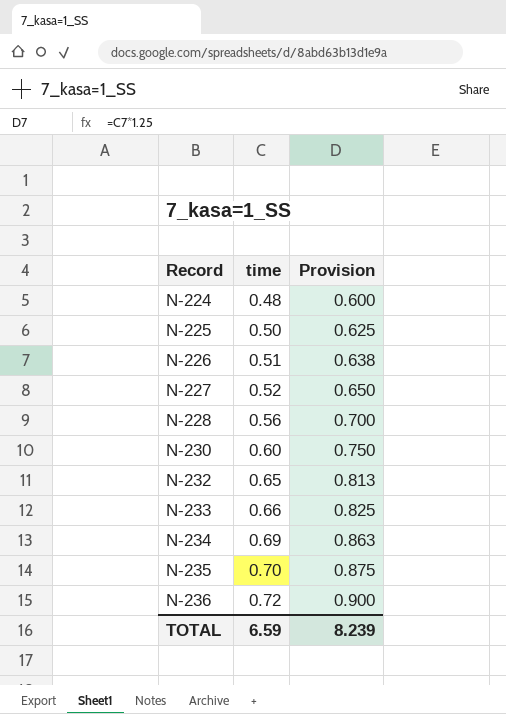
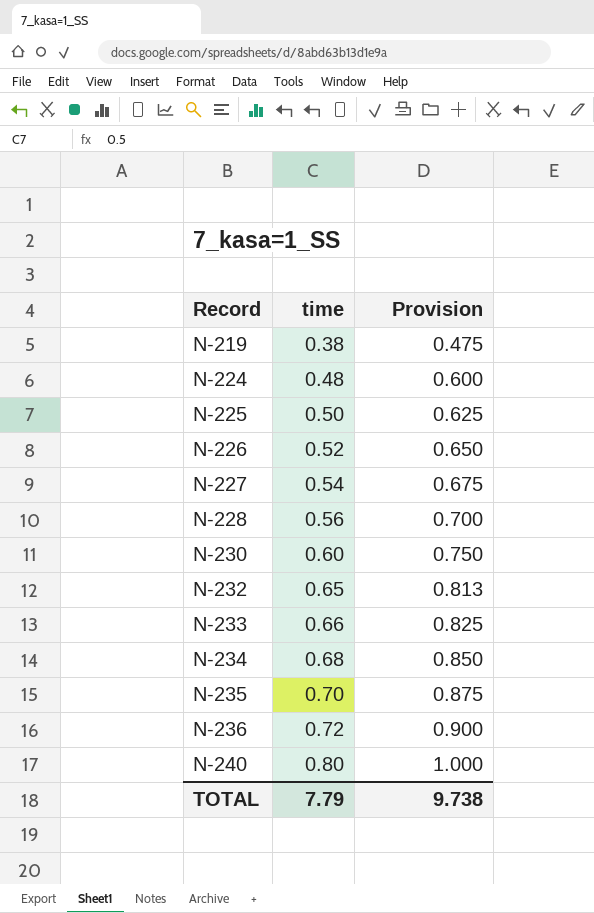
row N-219: none -> 0.38 | 0.475
N-226 | time: 0.51 -> 0.52
N-226 | Provision: 0.638 -> 0.650
N-227 | time: 0.52 -> 0.54
N-227 | Provision: 0.650 -> 0.675
N-234 | time: 0.69 -> 0.68
N-234 | Provision: 0.863 -> 0.850
row N-240: none -> 0.80 | 1.000
TOTAL | time: 6.59 -> 7.79
TOTAL | Provision: 8.239 -> 9.738

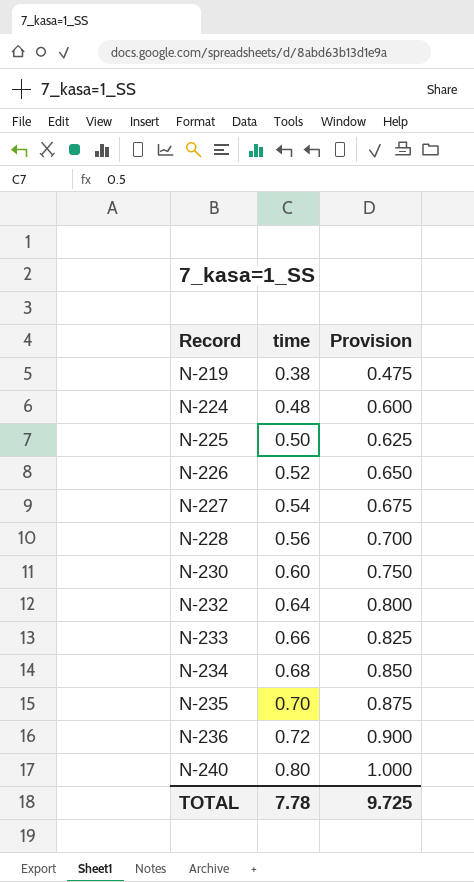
N-232 | time: 0.65 -> 0.64
N-232 | Provision: 0.813 -> 0.800
TOTAL | time: 7.79 -> 7.78
TOTAL | Provision: 9.738 -> 9.725

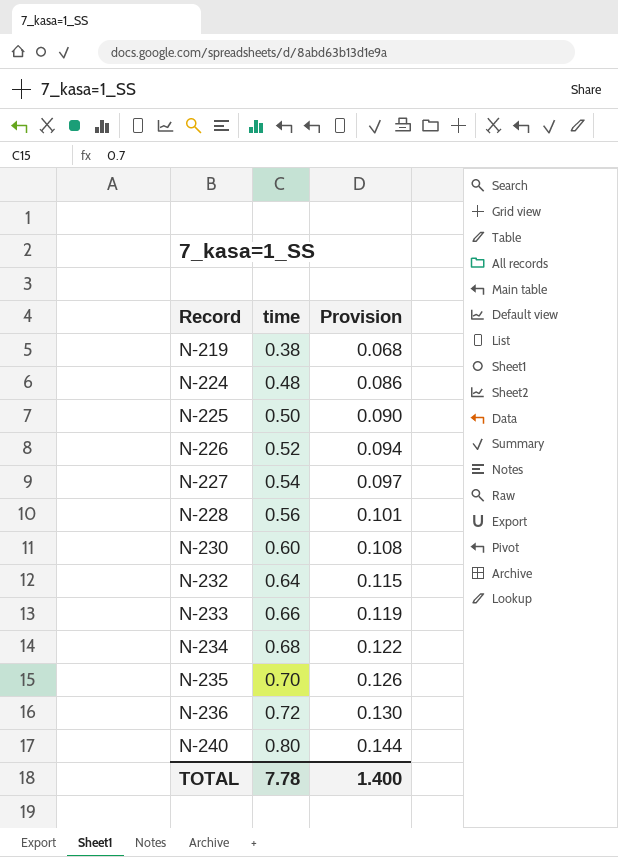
column Provision | formula: [time] * 1.25 -> [time] * 0.18
TOTAL | Provision: 9.725 -> 1.400

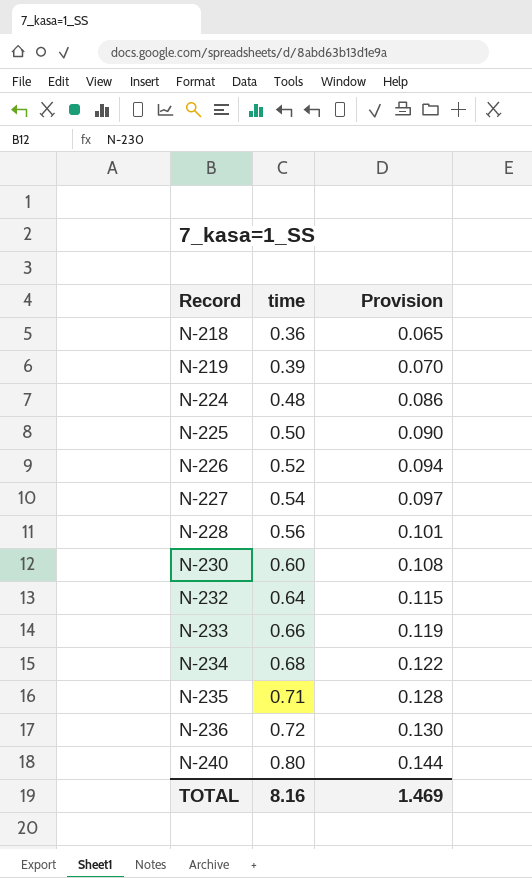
row N-218: none -> 0.36 | 0.065
N-219 | time: 0.38 -> 0.39
N-219 | Provision: 0.068 -> 0.070
N-235 | time: 0.70 -> 0.71
N-235 | Provision: 0.126 -> 0.128
TOTAL | time: 7.78 -> 8.16
TOTAL | Provision: 1.400 -> 1.469

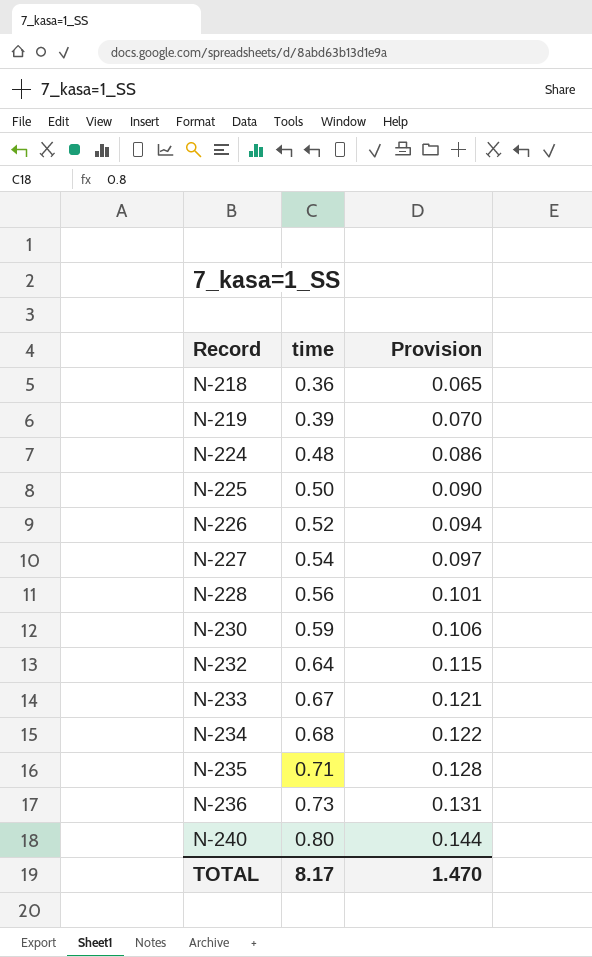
N-230 | time: 0.60 -> 0.59
N-230 | Provision: 0.108 -> 0.106
N-233 | time: 0.66 -> 0.67
N-233 | Provision: 0.119 -> 0.121
N-236 | time: 0.72 -> 0.73
N-236 | Provision: 0.130 -> 0.131
TOTAL | time: 8.16 -> 8.17
TOTAL | Provision: 1.469 -> 1.470

